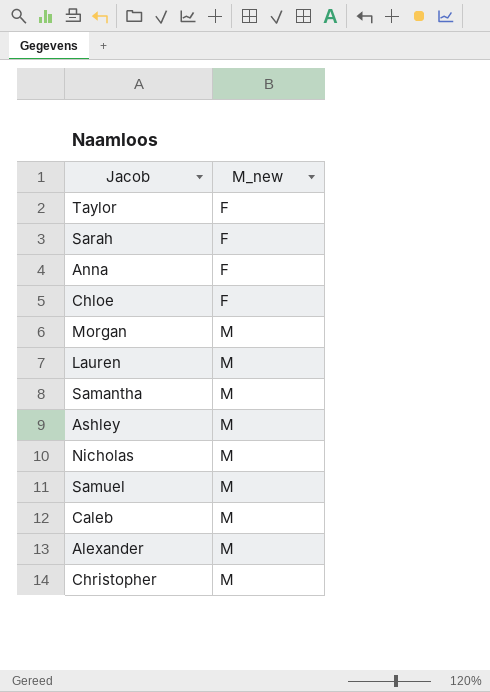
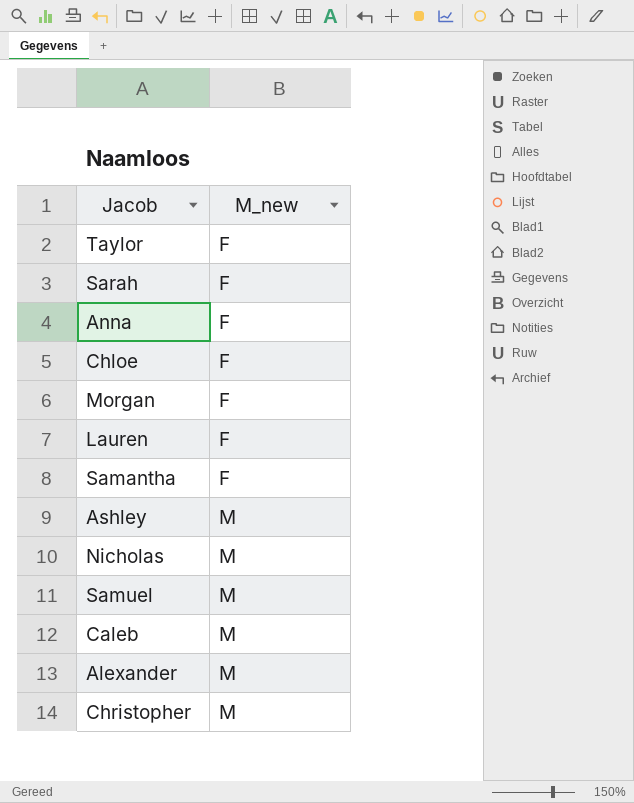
Morgan | M_new: M -> F
Lauren | M_new: M -> F
Samantha | M_new: M -> F

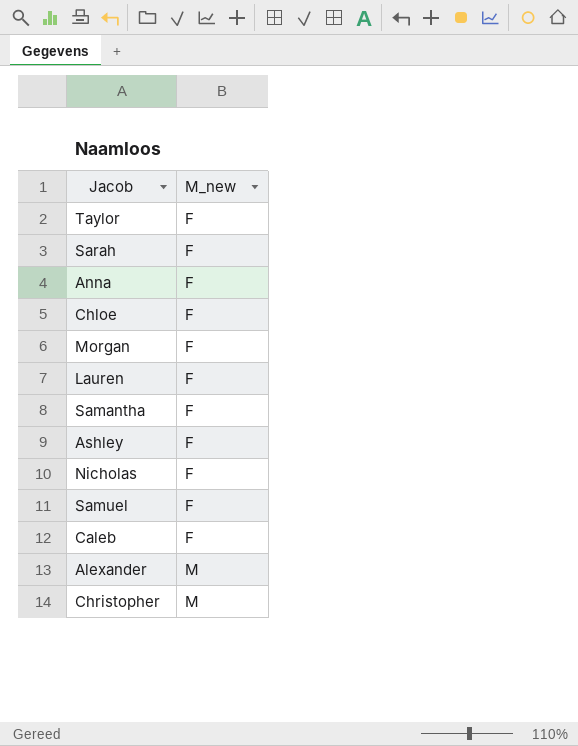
Ashley | M_new: M -> F
Nicholas | M_new: M -> F
Samuel | M_new: M -> F
Caleb | M_new: M -> F

